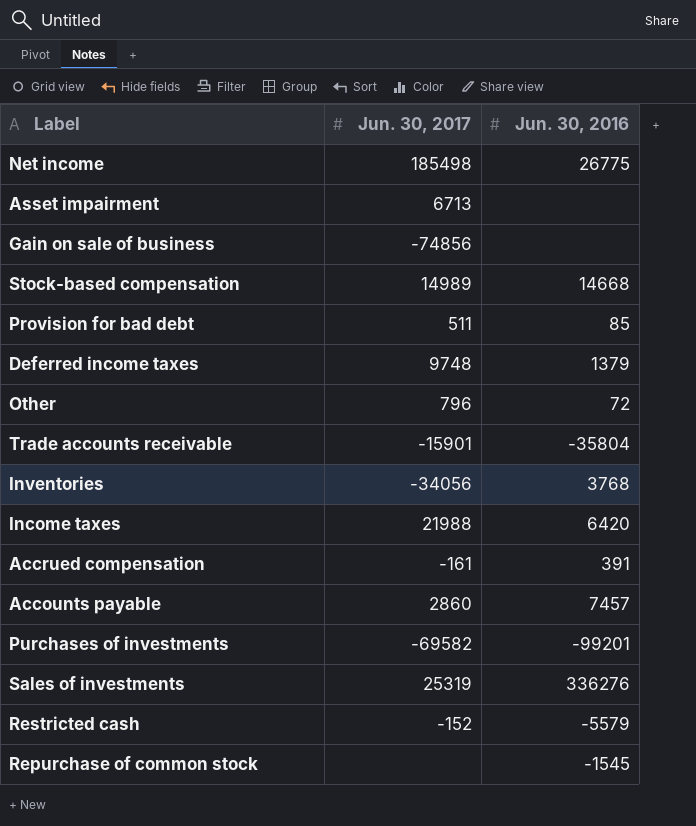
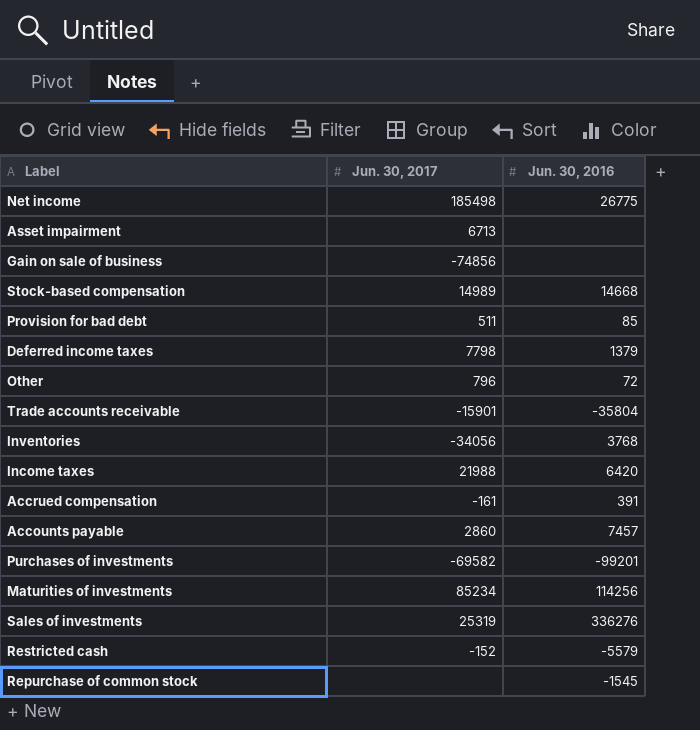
Deferred income taxes | Jun. 30, 2017: 9748 -> 7798
row Maturities of investments: none -> 85234 | 114256

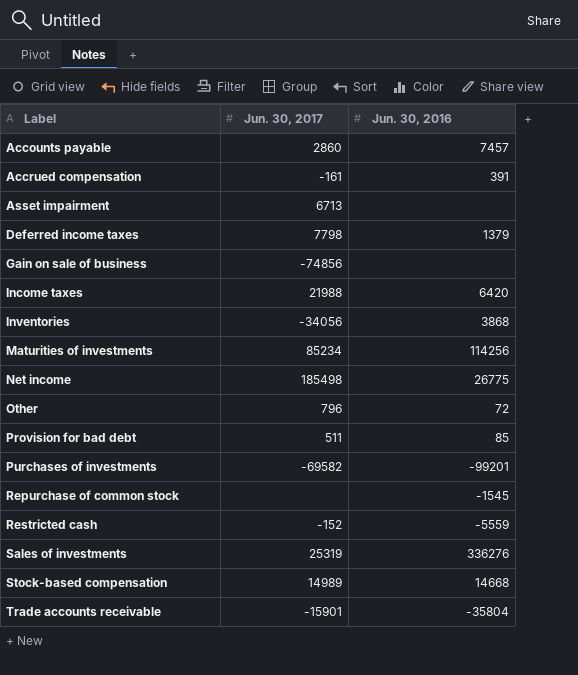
row order: none -> Label ascending
Inventories | Jun. 30, 2016: 3768 -> 3868
Restricted cash | Jun. 30, 2016: -5579 -> -5559

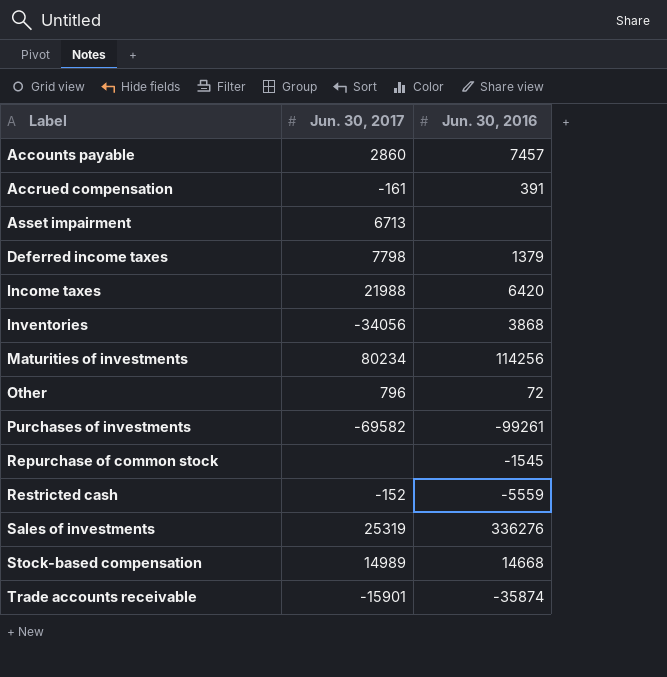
row Gain on sale of business: -74856 | none -> none
row Net income: 185498 | 26775 -> none
row Provision for bad debt: 511 | 85 -> none
Maturities of investments | Jun. 30, 2017: 85234 -> 80234
Purchases of investments | Jun. 30, 2016: -99201 -> -99261
Trade accounts receivable | Jun. 30, 2016: -35804 -> -35874

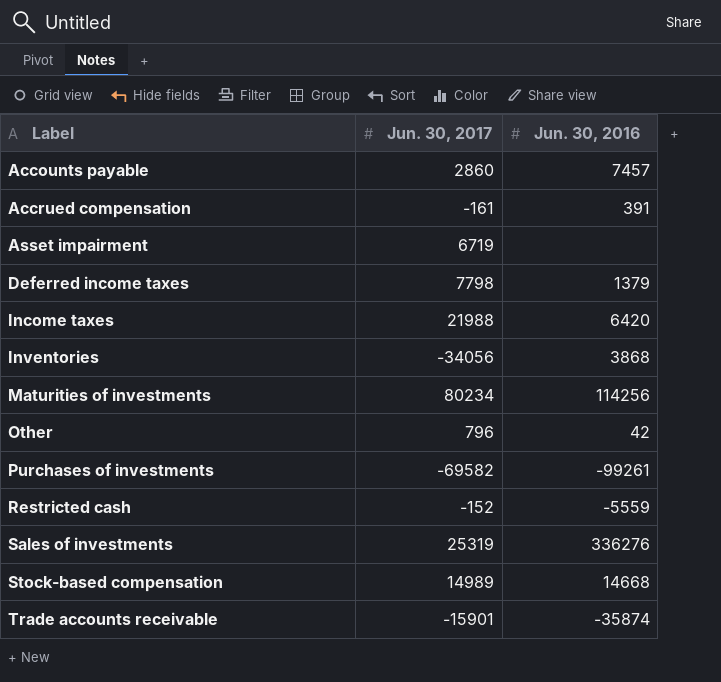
row Repurchase of common stock: none | -1545 -> none
Asset impairment | Jun. 30, 2017: 6713 -> 6719
Other | Jun. 30, 2016: 72 -> 42

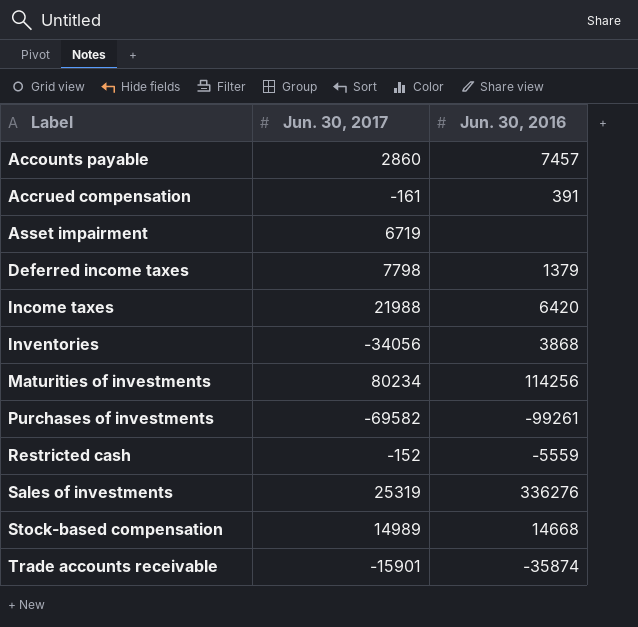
row Other: 796 | 42 -> none

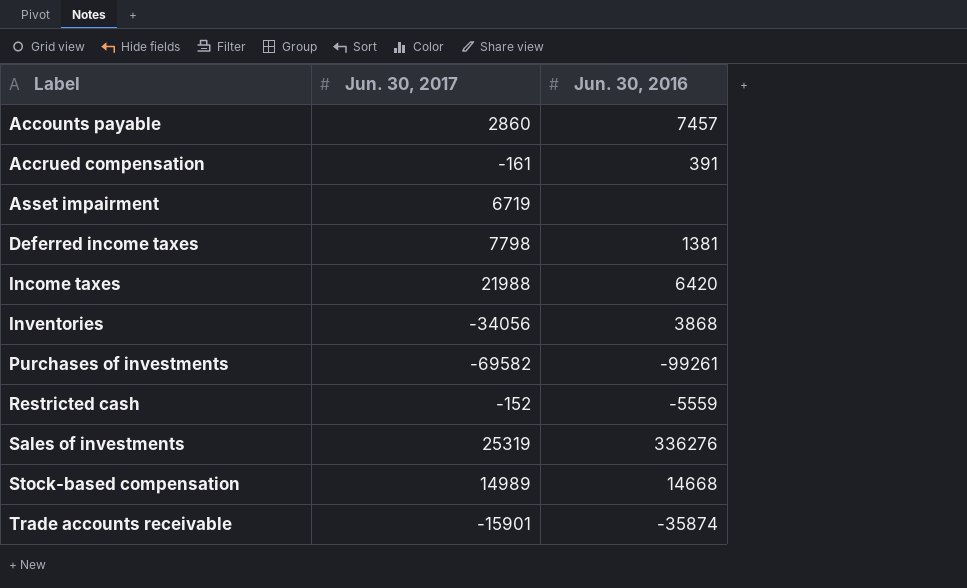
row Maturities of investments: 80234 | 114256 -> none
Deferred income taxes | Jun. 30, 2016: 1379 -> 1381

